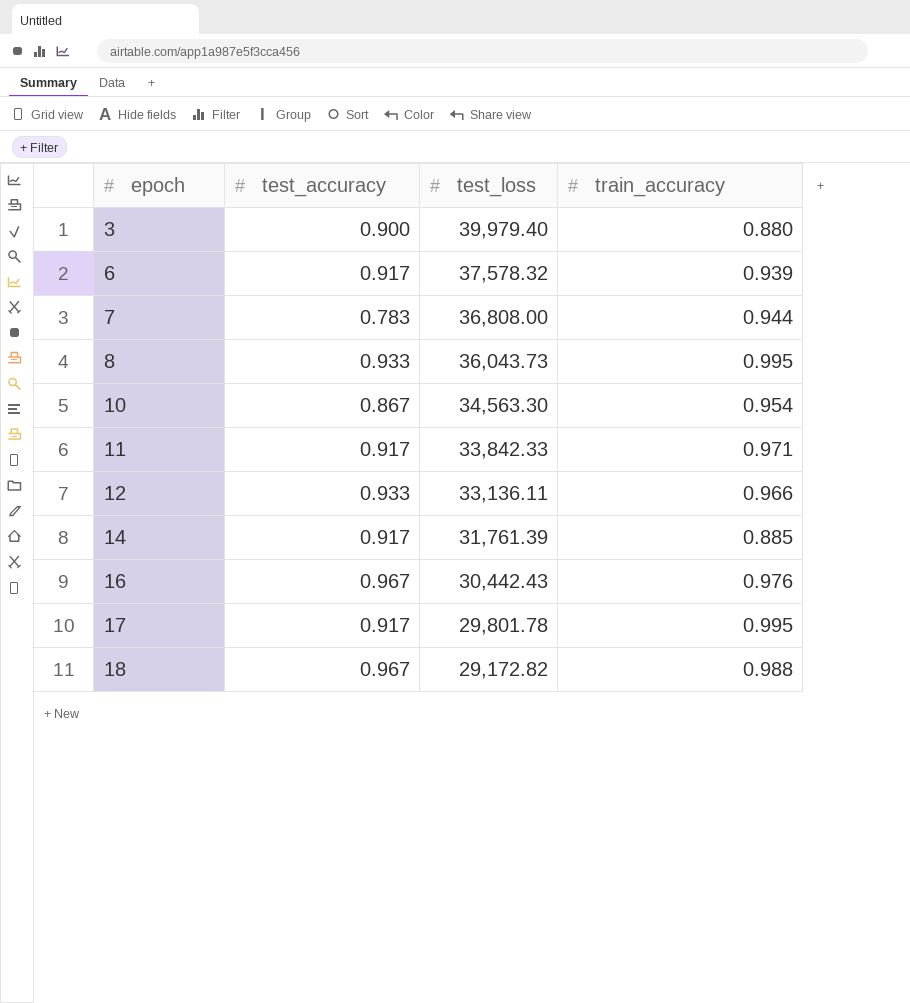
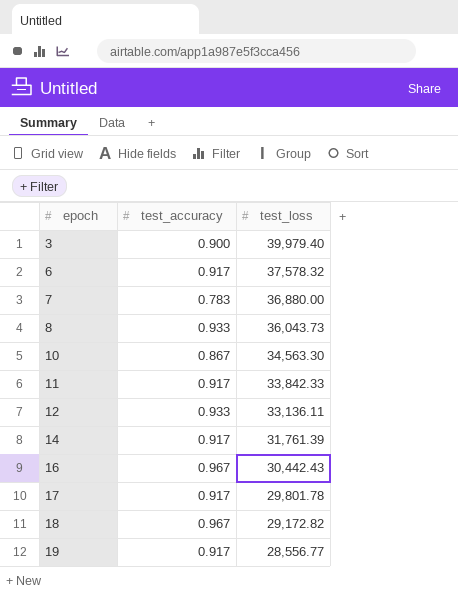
column train_accuracy | position: 4 -> none
7 | test_loss: 36,808.00 -> 36,880.00
row 19: none -> 0.917 | 28,556.77

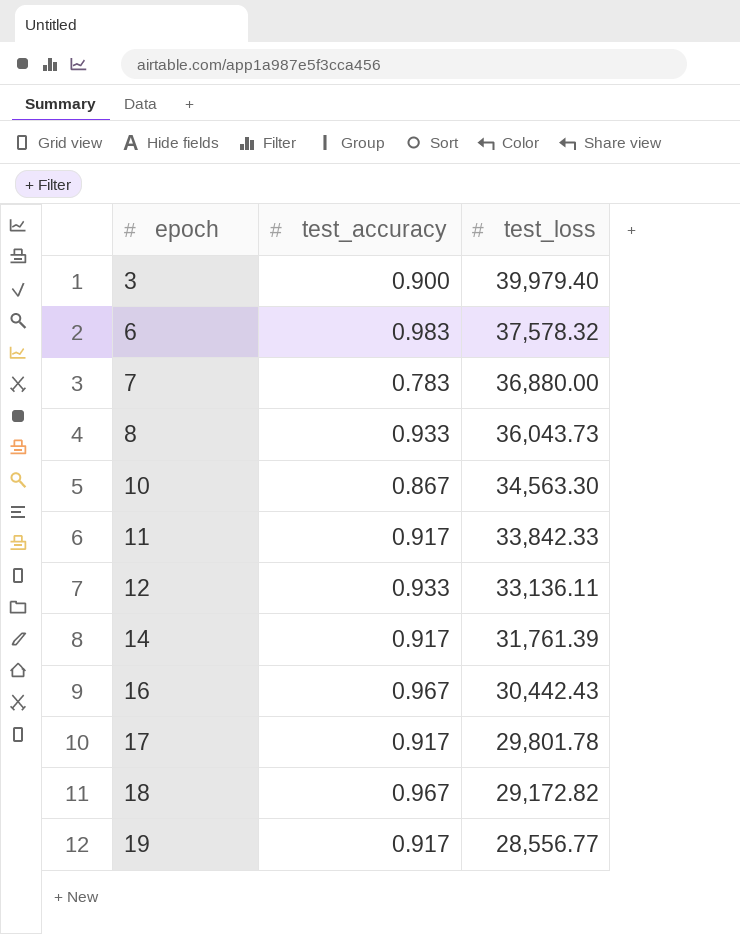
6 | test_accuracy: 0.917 -> 0.983

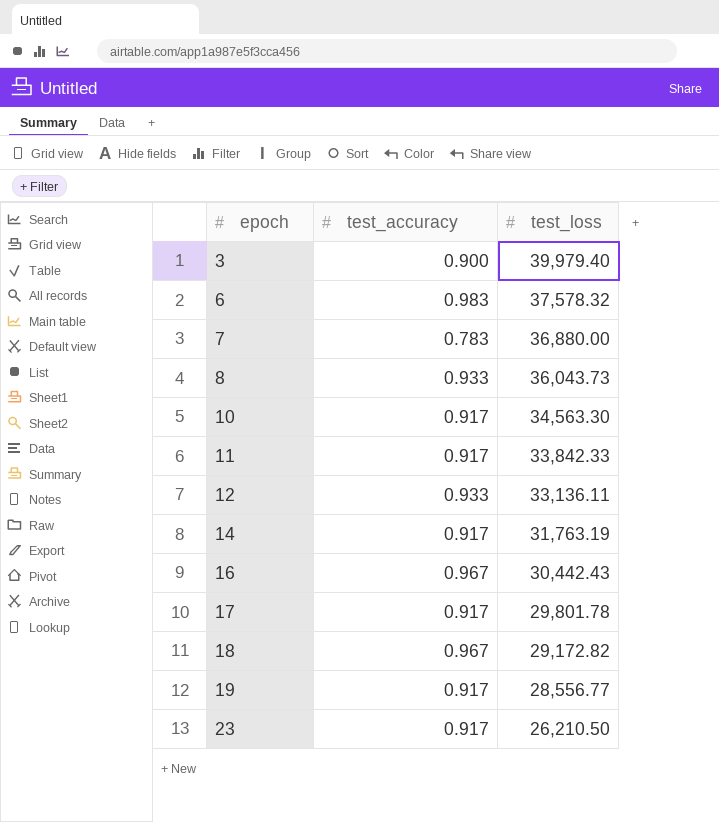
10 | test_accuracy: 0.867 -> 0.917
14 | test_loss: 31,761.39 -> 31,763.19
row 23: none -> 0.917 | 26,210.50

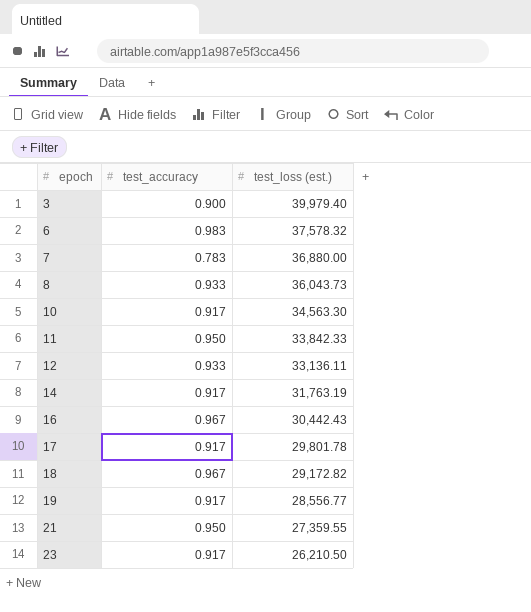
column name: test_loss -> test_loss (est.)
11 | test_accuracy: 0.917 -> 0.950
row 21: none -> 0.950 | 27,359.55

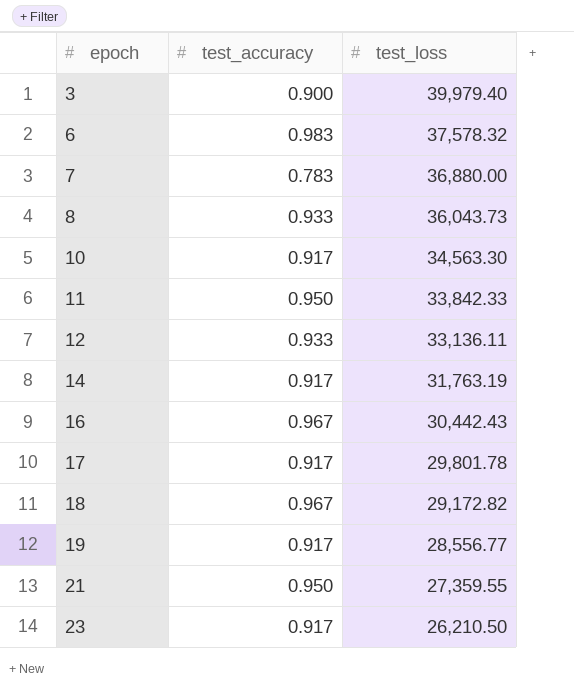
column name: test_loss (est.) -> test_loss

